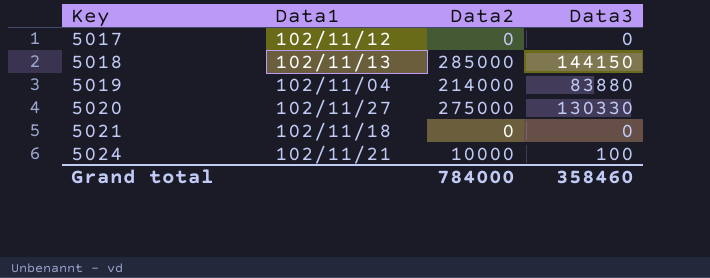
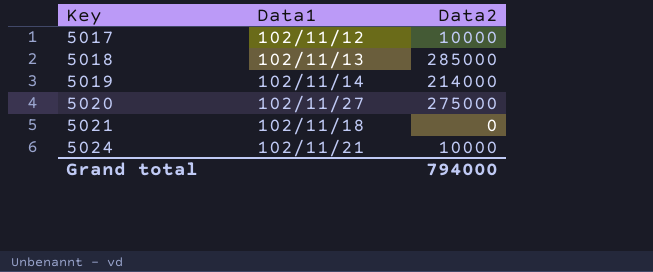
column Data3 | position: 4 -> none
5017 | Data2: 0 -> 10000
5019 | Data1: 102/11/04 -> 102/11/14
Grand total | Data2: 784000 -> 794000

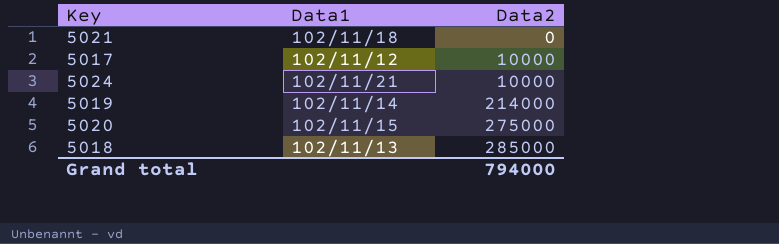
row order: Key ascending -> Data2 ascending
5020 | Data1: 102/11/27 -> 102/11/15

